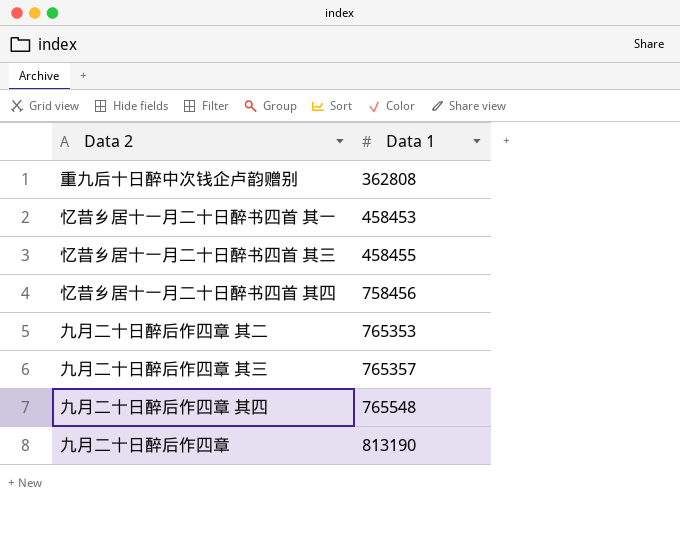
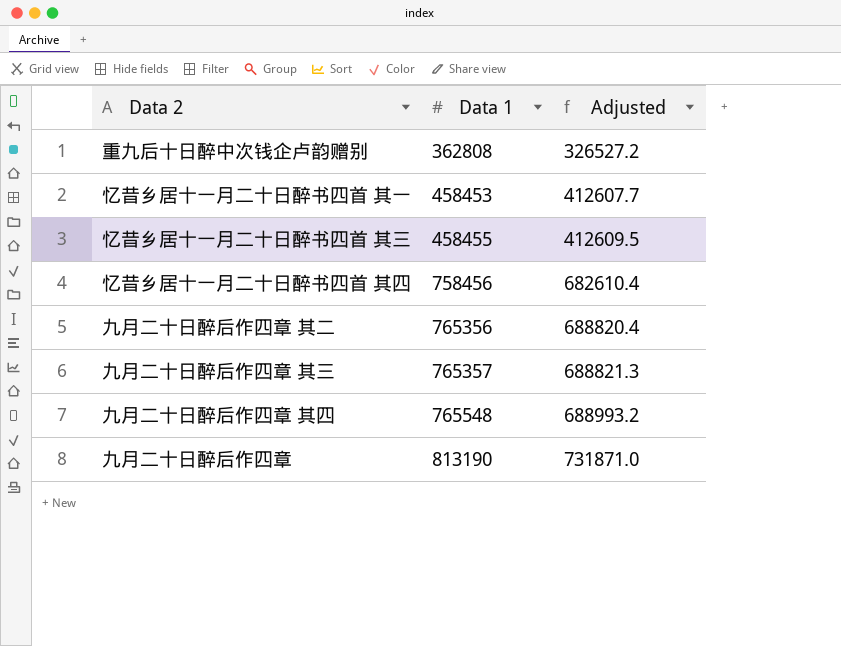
column Adjusted | formula: none -> [Data 1] * 0.9
九月二十日醉后作四章 其二 | Data 1: 765353 -> 765356

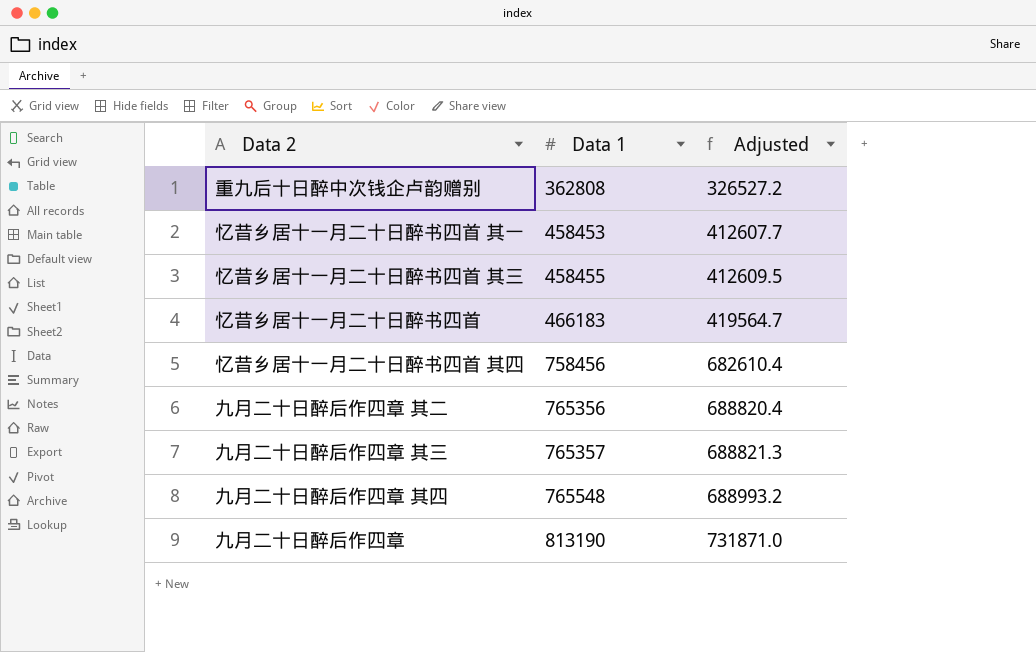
row 忆昔乡居十一月二十日醉书四首: none -> 466183 | 419564.7

